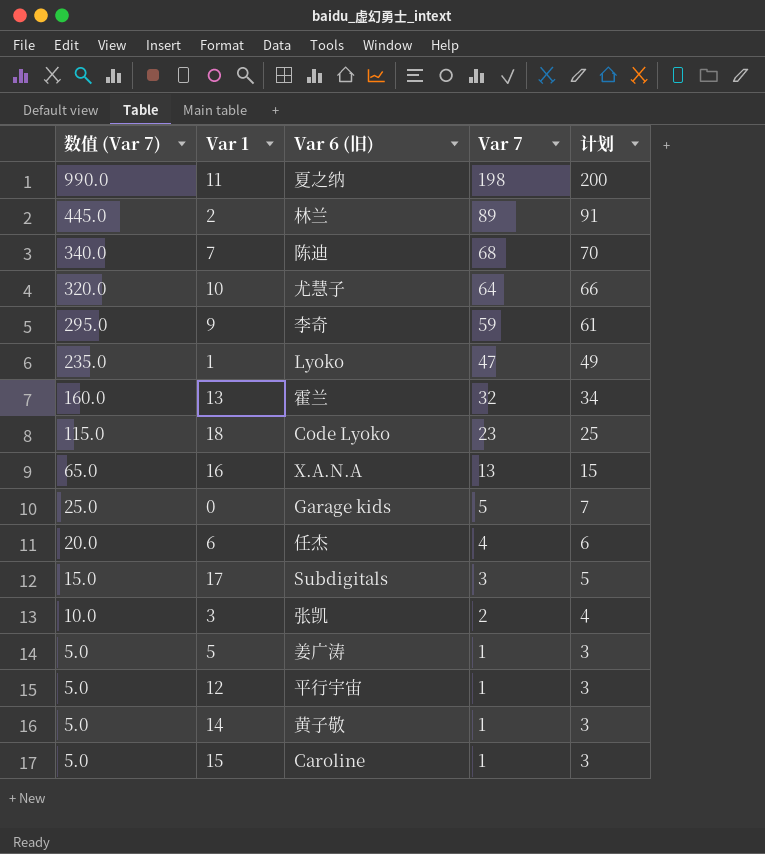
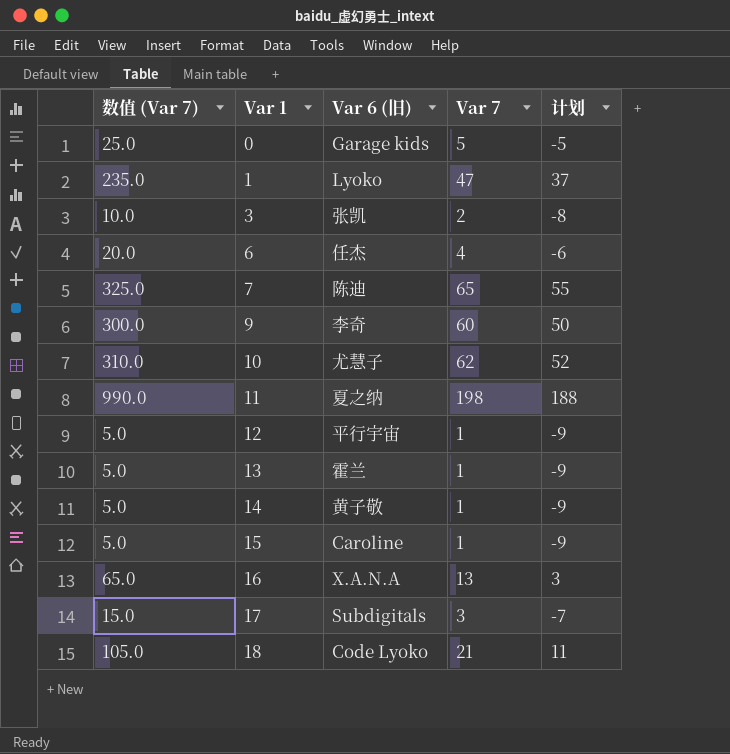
row order: 数值 (Var 7) descending -> Var 1 ascending
column 计划 | formula: [Var 7] + 2 -> [Var 7] - 10
row 2: 445.0 | 林兰 | 89 | 91 -> none
row 5: 5.0 | 姜广涛 | 1 | 3 -> none
7 | 数值 (Var 7): 340.0 -> 325.0
7 | Var 7: 68 -> 65
9 | 数值 (Var 7): 295.0 -> 300.0
9 | Var 7: 59 -> 60
10 | 数值 (Var 7): 320.0 -> 310.0
10 | Var 7: 64 -> 62
13 | 数值 (Var 7): 160.0 -> 5.0
13 | Var 7: 32 -> 1
18 | 数值 (Var 7): 115.0 -> 105.0
18 | Var 7: 23 -> 21

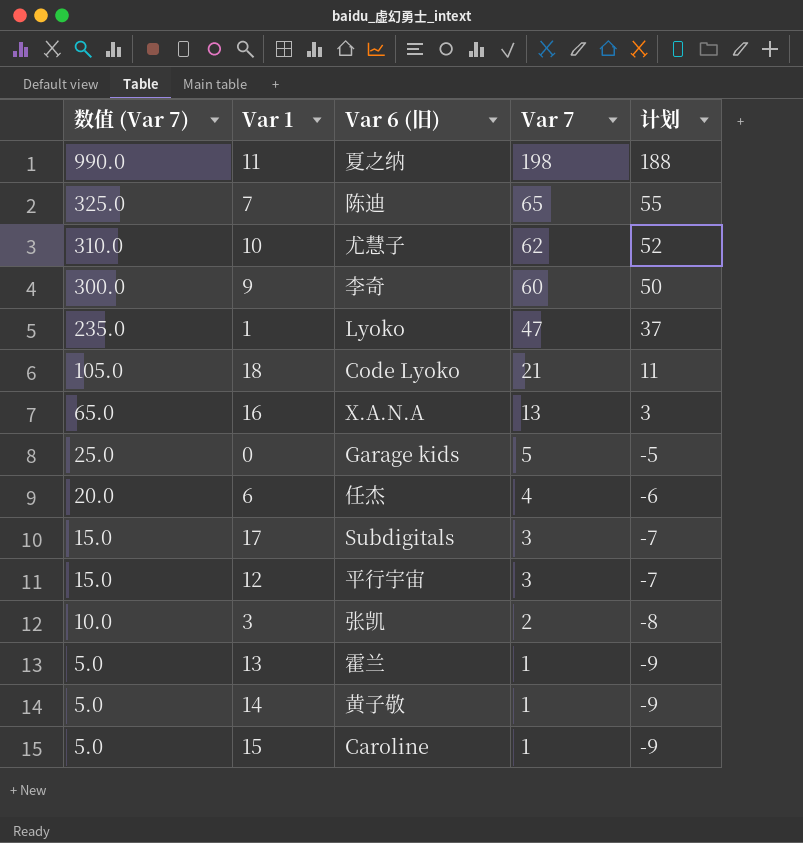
row order: Var 1 ascending -> 数值 (Var 7) descending
12 | 数值 (Var 7): 5.0 -> 15.0
12 | Var 7: 1 -> 3
12 | 计划: -9 -> -7

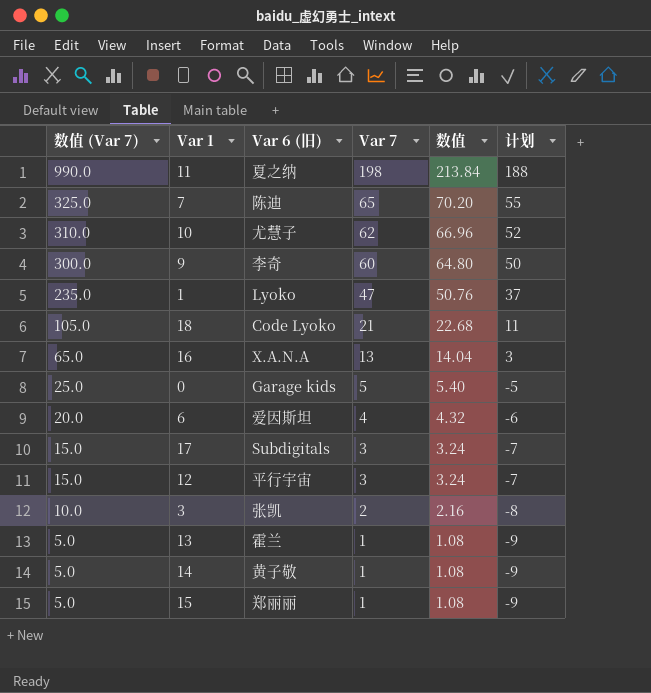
column 数值 | formula: none -> [Var 7] * 1.08
6 | Var 6 (旧): 任杰 -> 爱因斯坦
15 | Var 6 (旧): Caroline -> 郑丽丽

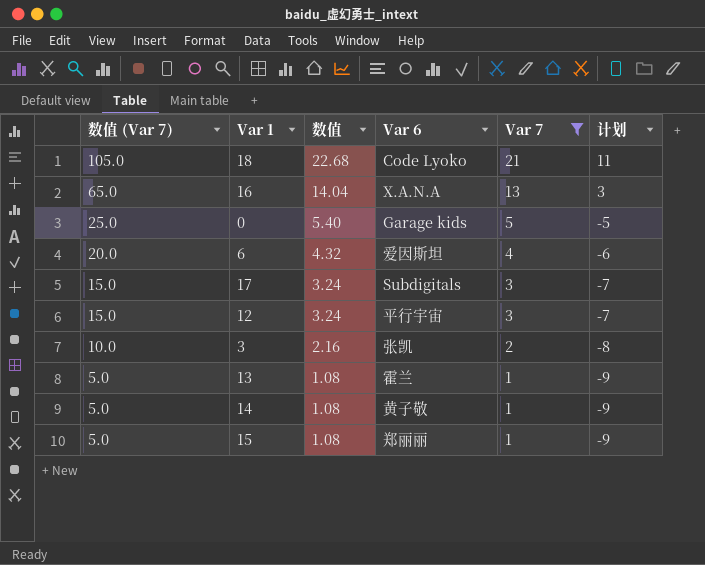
filter: none -> Var 7 <= 21
column 数值 | position: 5 -> 3
column name: Var 6 (旧) -> Var 6

